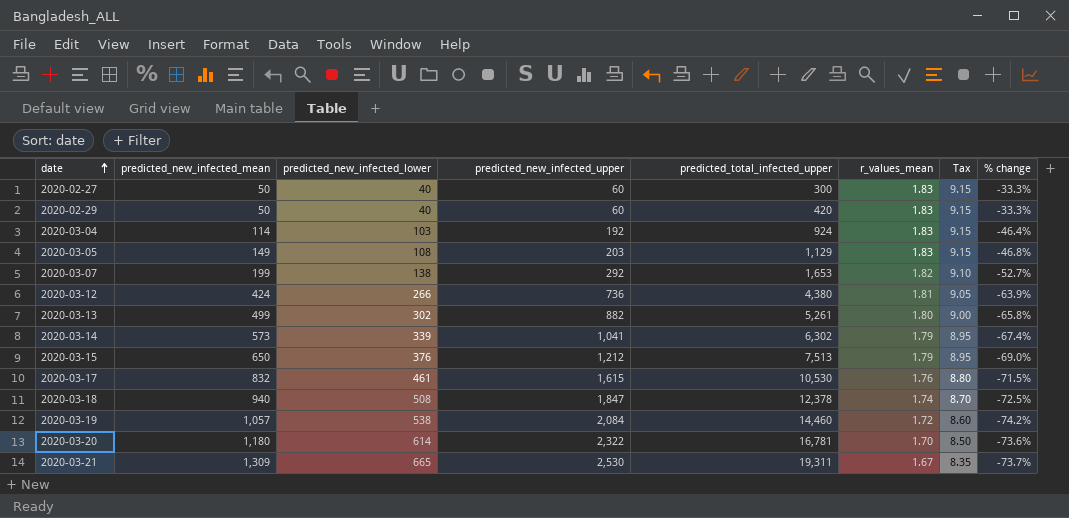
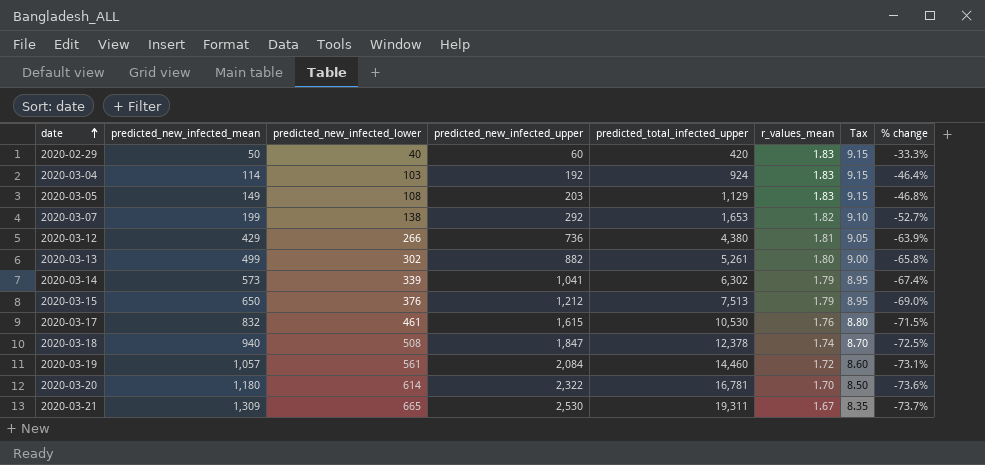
row 2020-02-27: 50 | 40 | 60 | 300 | 1.83 | 9.15 | -33.3% -> none
2020-03-12 | predicted_new_infected_mean: 424 -> 429
2020-03-19 | predicted_new_infected_lower: 538 -> 561
2020-03-19 | % change: -74.2% -> -73.1%

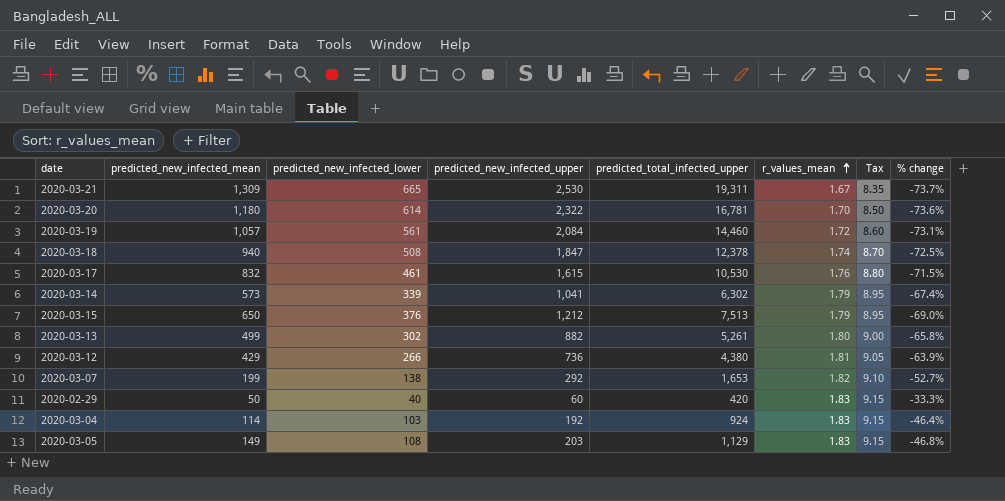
row order: date ascending -> r_values_mean ascending

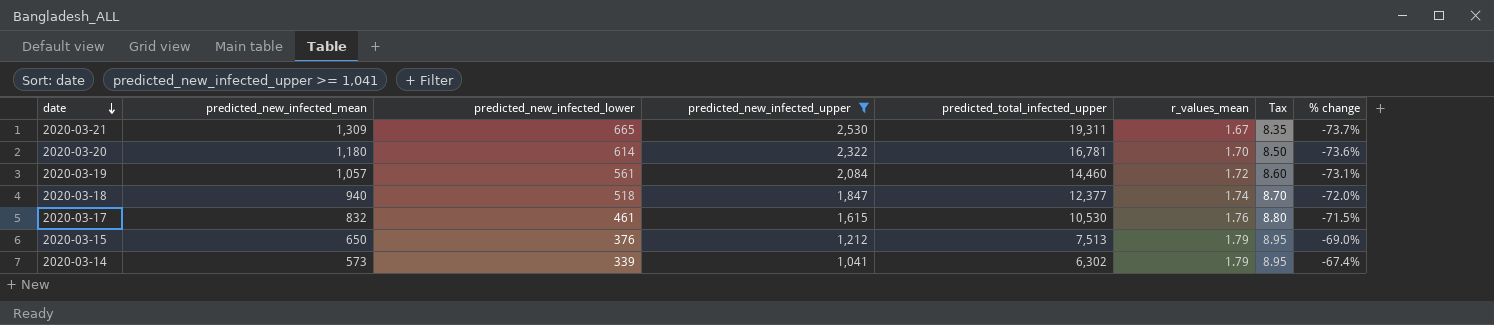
filter: none -> predicted_new_infected_upper >= 1,041
row order: r_values_mean ascending -> date descending
2020-03-18 | predicted_new_infected_lower: 508 -> 518
2020-03-18 | predicted_total_infected_upper: 12,378 -> 12,377
2020-03-18 | % change: -72.5% -> -72.0%

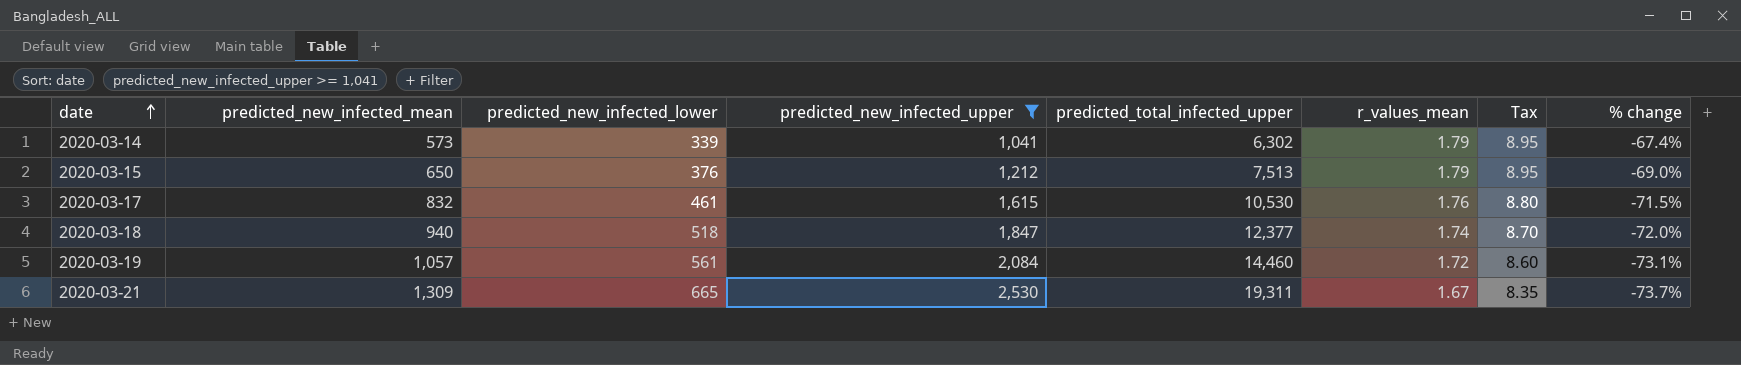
row order: date descending -> date ascending
row 2020-03-20: 1,180 | 614 | 2,322 | 16,781 | 1.70 | 8.50 | -73.6% -> none

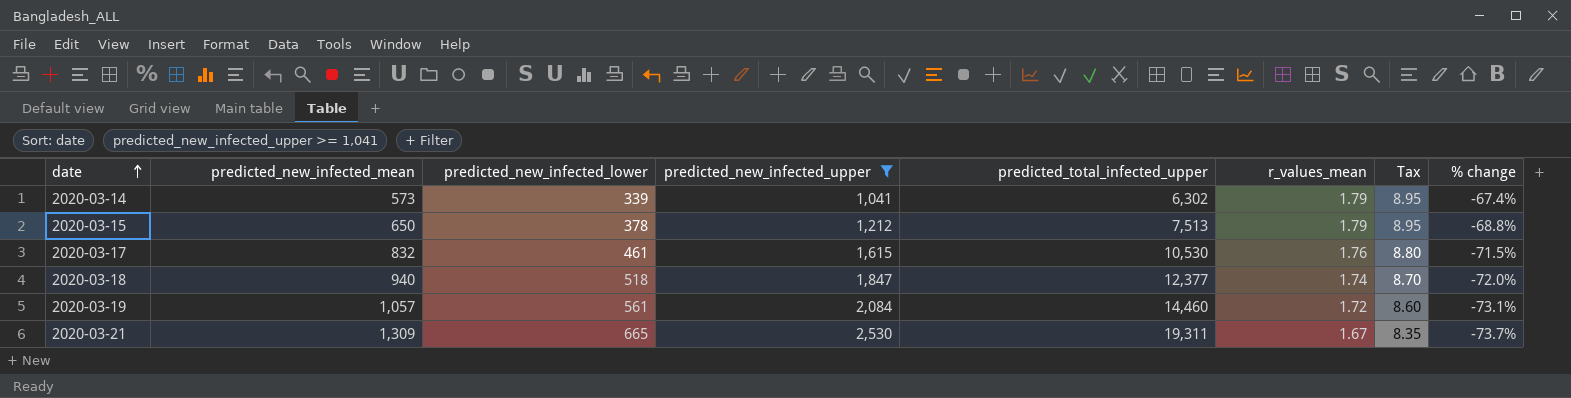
2020-03-15 | predicted_new_infected_lower: 376 -> 378
2020-03-15 | % change: -69.0% -> -68.8%

